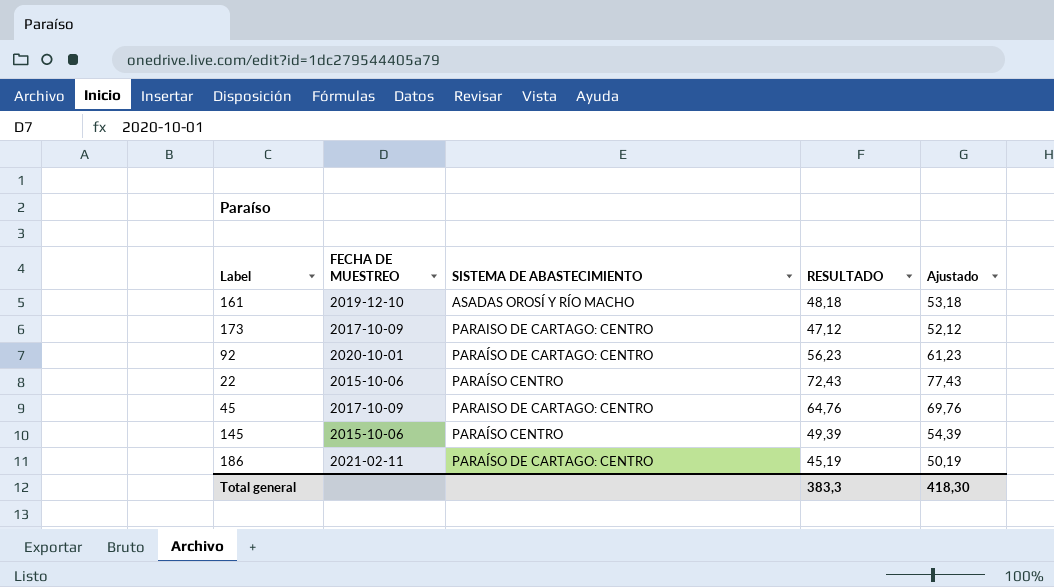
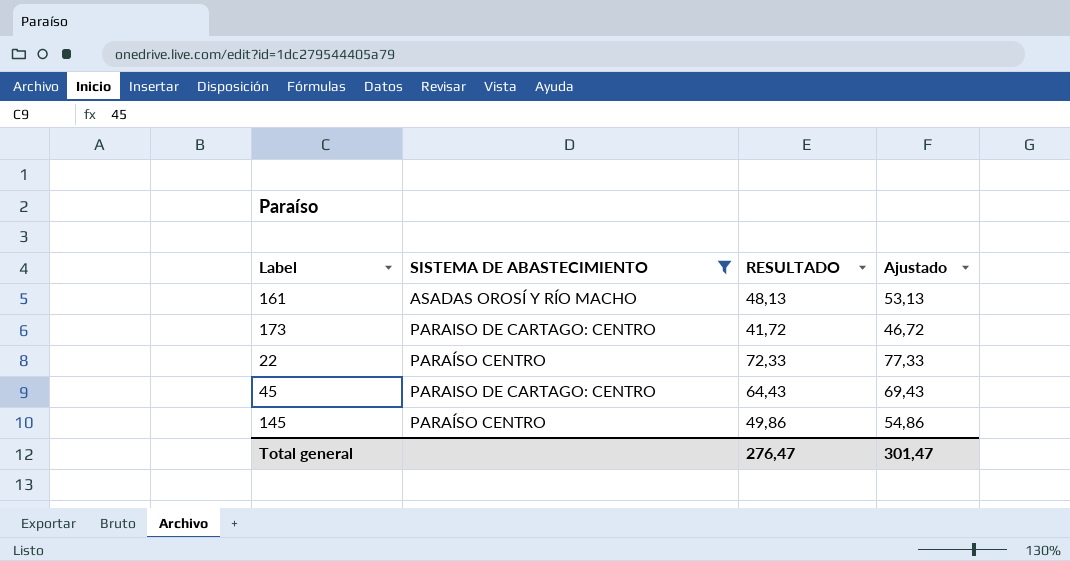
filter: none -> SISTEMA DE ABASTECIMIENTO != PARAÍSO DE CARTAGO: CENTRO
column FECHA DE MUESTREO | position: 2 -> none
161 | RESULTADO: 48,18 -> 48,13
161 | Ajustado: 53,18 -> 53,13
173 | RESULTADO: 47,12 -> 41,72
173 | Ajustado: 52,12 -> 46,72
22 | RESULTADO: 72,43 -> 72,33
22 | Ajustado: 77,43 -> 77,33
45 | RESULTADO: 64,76 -> 64,43
45 | Ajustado: 69,76 -> 69,43
145 | RESULTADO: 49,39 -> 49,86
145 | Ajustado: 54,39 -> 54,86
Total general | RESULTADO: 383,3 -> 276,47
Total general | Ajustado: 418,30 -> 301,47

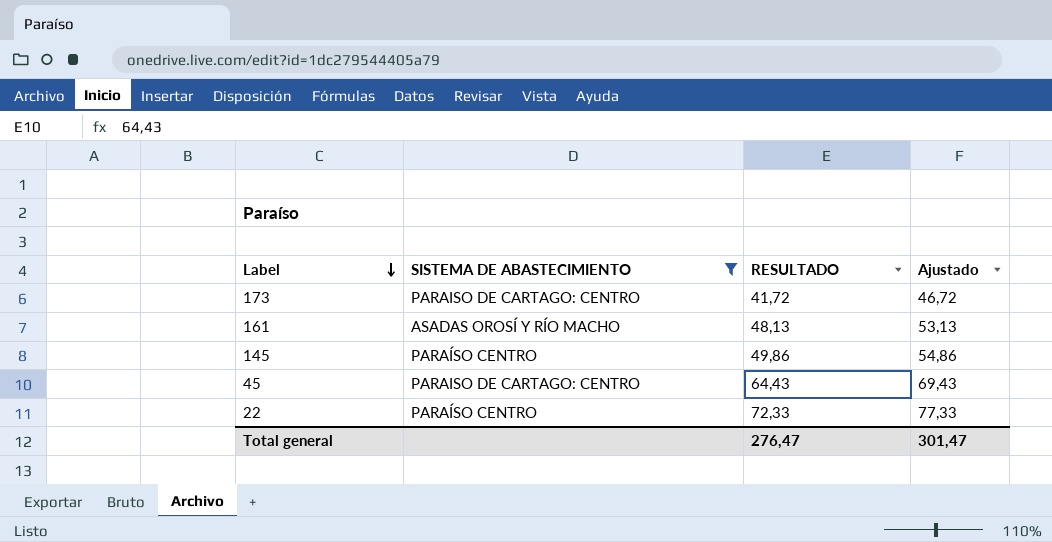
row order: none -> Label descending

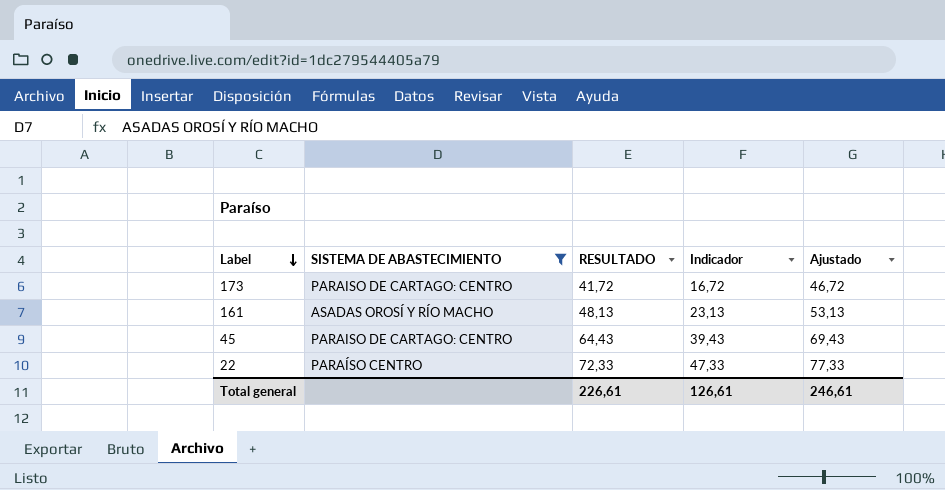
column Indicador | formula: none -> [RESULTADO] - 25
row 145: PARAÍSO CENTRO | 49,86 | 54,86 -> none
Total general | RESULTADO: 276,47 -> 226,61
Total general | Ajustado: 301,47 -> 246,61

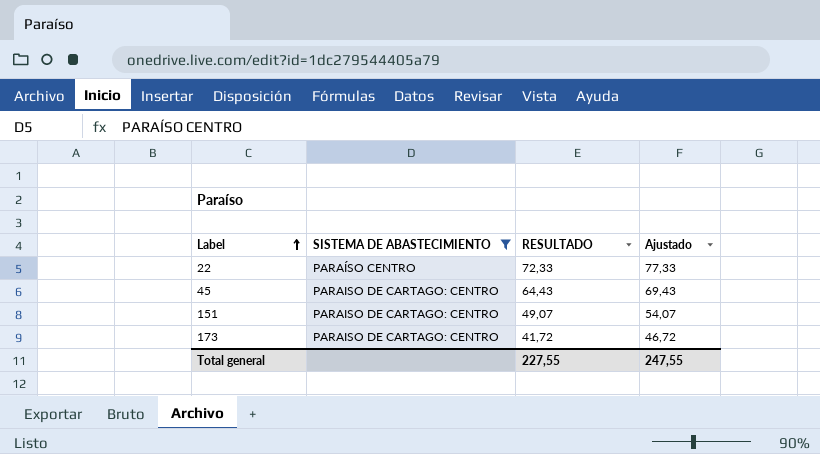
row order: Label descending -> Label ascending
column Indicador | formula: [RESULTADO] - 25 -> none
row 161: ASADAS OROSÍ Y RÍO MACHO | 48,13 | 23,13 | 53,13 -> none
row 151: none -> PARAISO DE CARTAGO: CENTRO | 49,07 | 54,07
Total general | RESULTADO: 226,61 -> 227,55
Total general | Ajustado: 246,61 -> 247,55

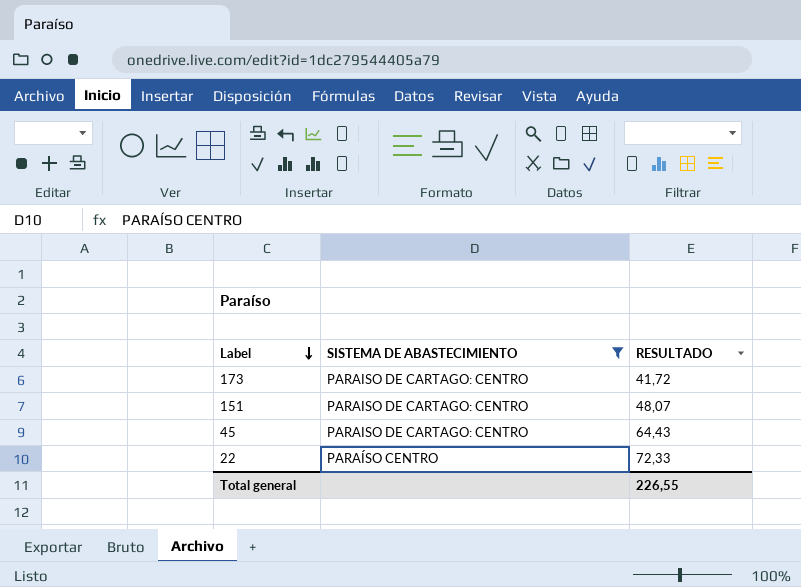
row order: Label ascending -> Label descending
column Ajustado | formula: [RESULTADO] + 5 -> none
151 | RESULTADO: 49,07 -> 48,07
Total general | RESULTADO: 227,55 -> 226,55

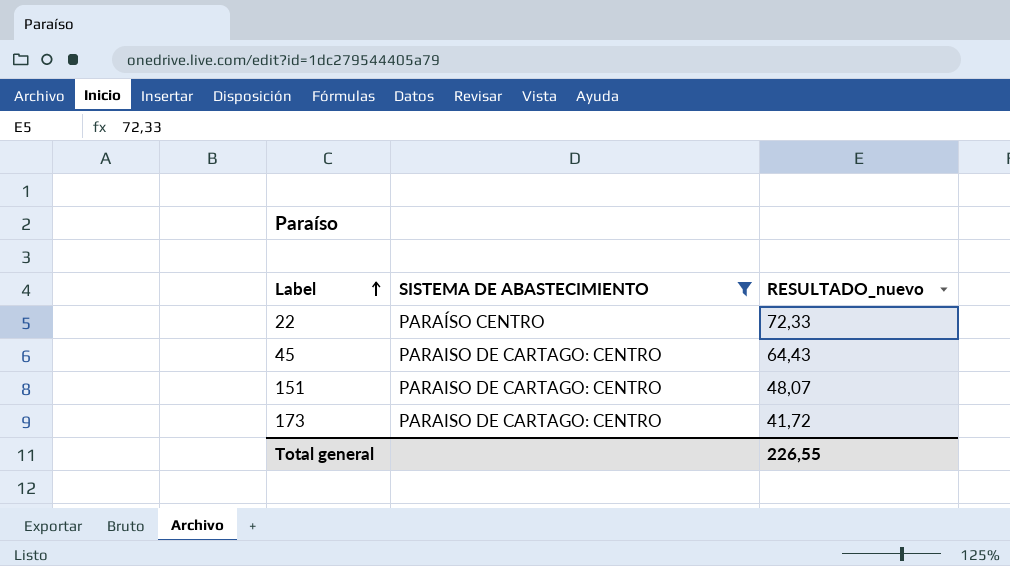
row order: Label descending -> Label ascending
column name: RESULTADO -> RESULTADO_nuevo

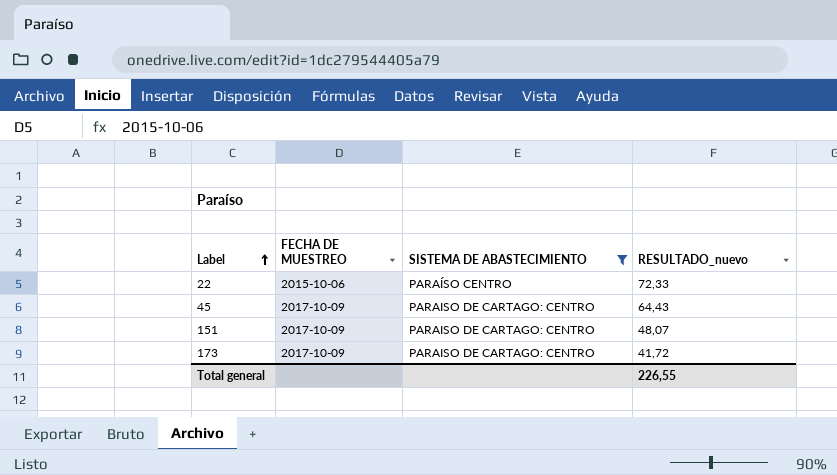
column FECHA DE MUESTREO | position: none -> 2

